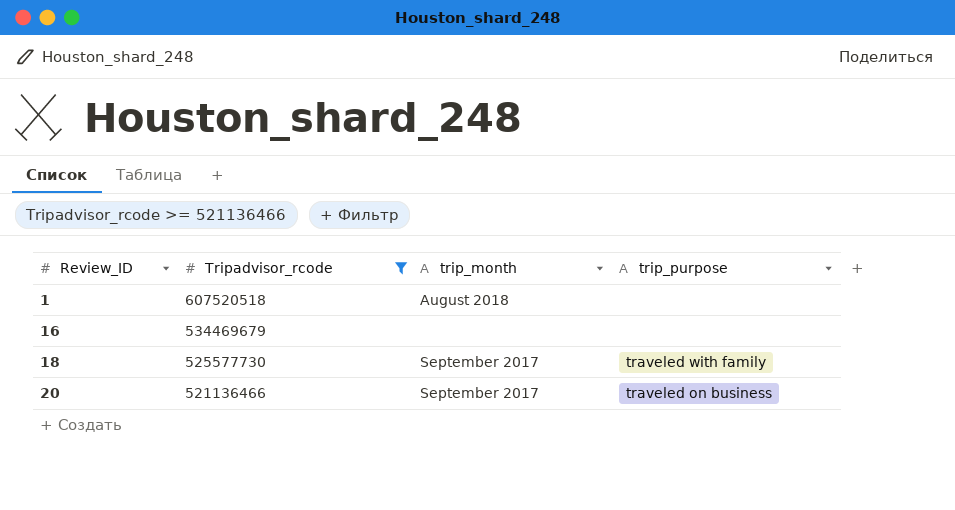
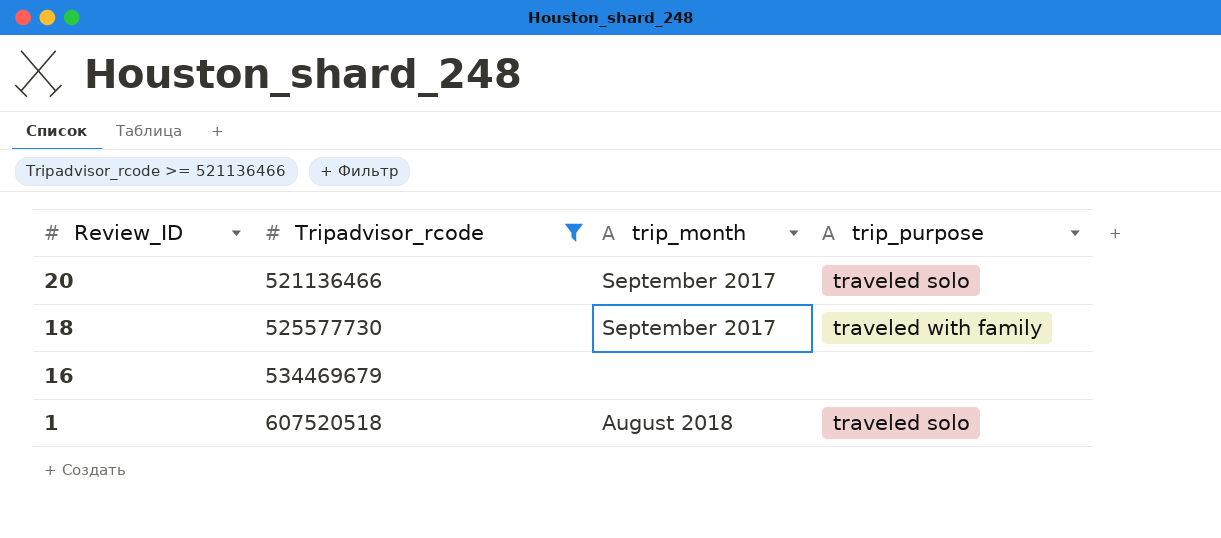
row order: Review_ID ascending -> Review_ID descending
20 | trip_purpose: traveled on business -> traveled solo
1 | trip_purpose: none -> traveled solo

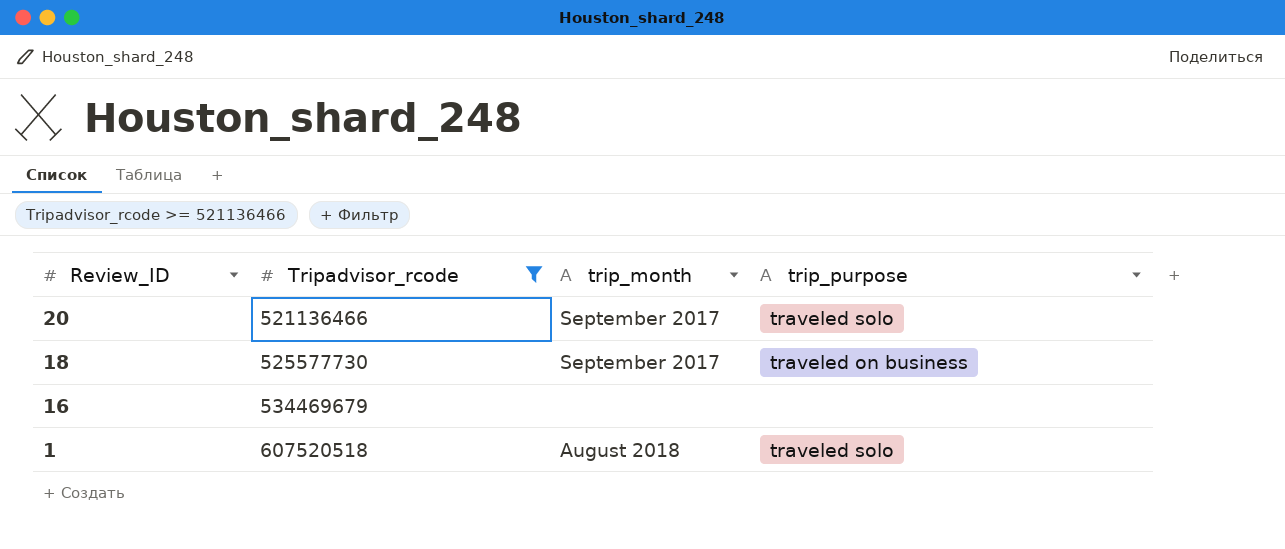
18 | trip_purpose: traveled with family -> traveled on business

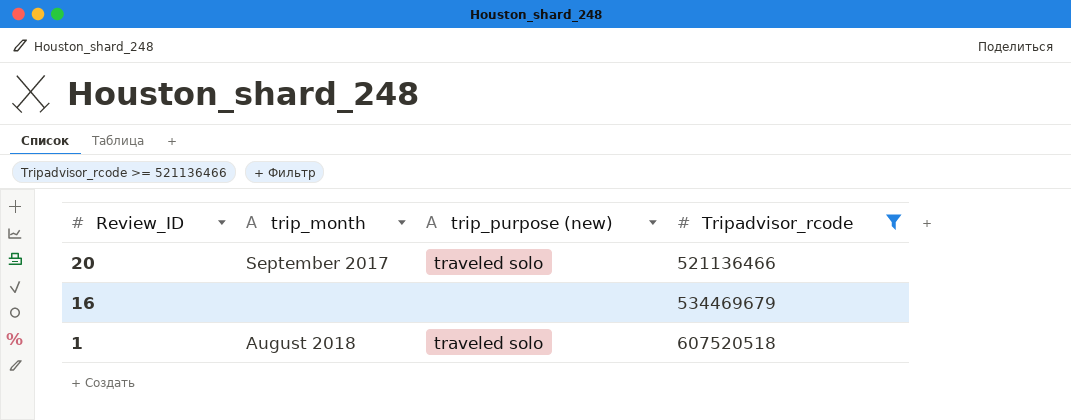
column name: trip_purpose -> trip_purpose (new)
column Tripadvisor_rcode | position: 2 -> 4
row 18: 525577730 | September 2017 | traveled on business -> none

